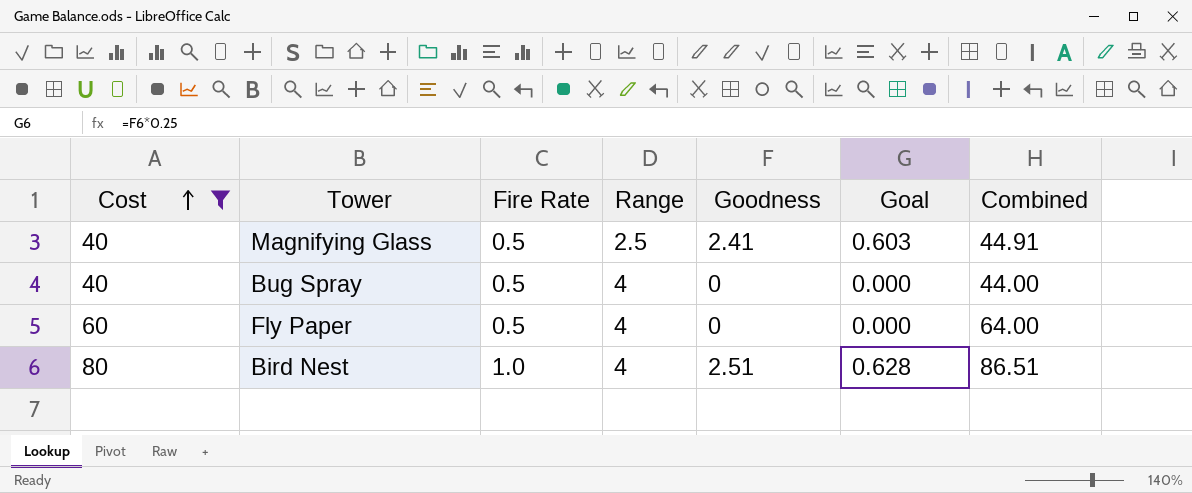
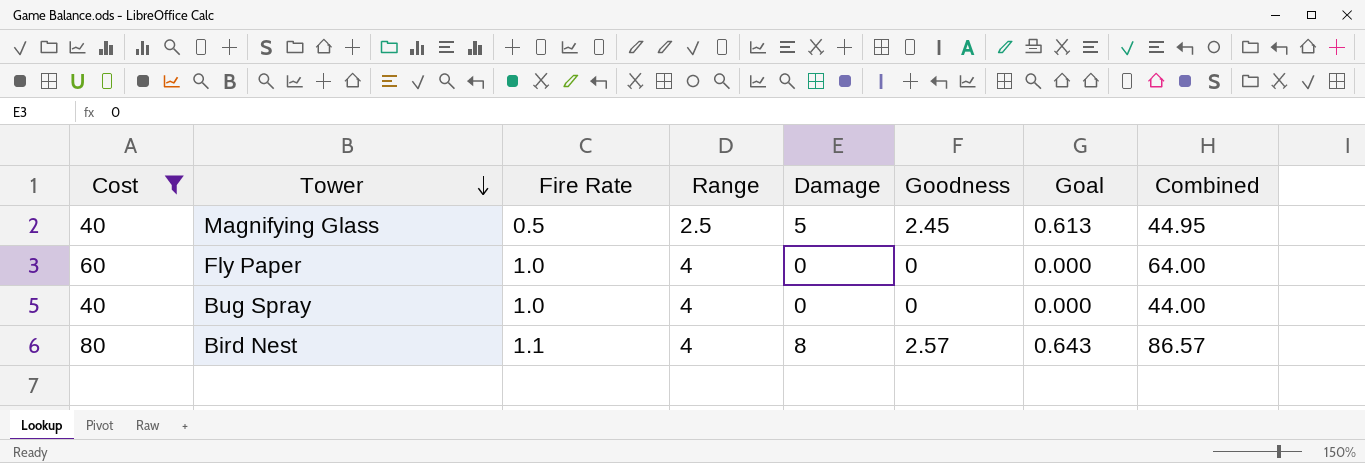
row order: Cost ascending -> Tower descending
column Damage | position: none -> 5
Magnifying Glass | Goodness: 2.41 -> 2.45
Magnifying Glass | Goal: 0.603 -> 0.613
Magnifying Glass | Combined: 44.91 -> 44.95
Fly Paper | Fire Rate: 0.5 -> 1.0
Bug Spray | Fire Rate: 0.5 -> 1.0
Bird Nest | Fire Rate: 1.0 -> 1.1
Bird Nest | Goodness: 2.51 -> 2.57
Bird Nest | Goal: 0.628 -> 0.643
Bird Nest | Combined: 86.51 -> 86.57

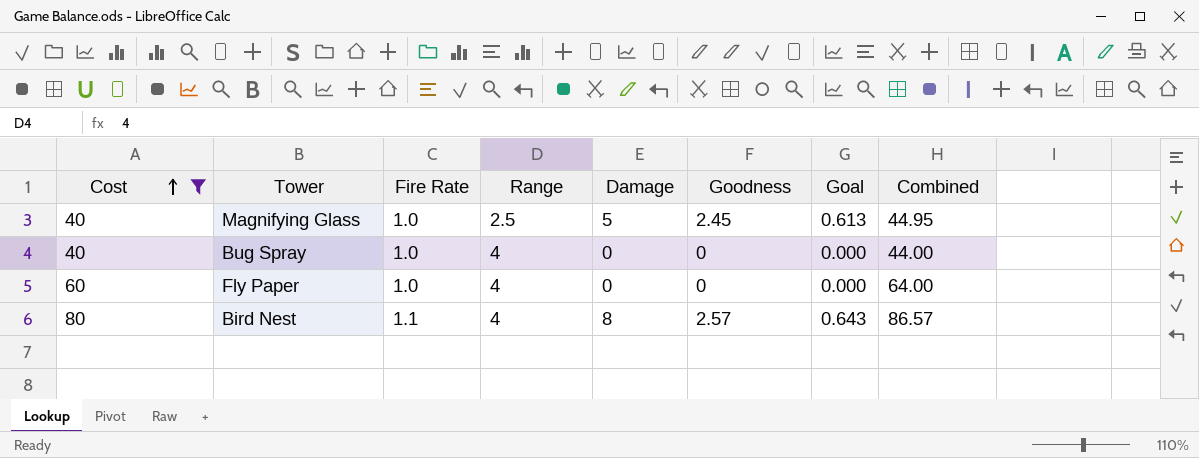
row order: Tower descending -> Cost ascending
Magnifying Glass | Fire Rate: 0.5 -> 1.0

